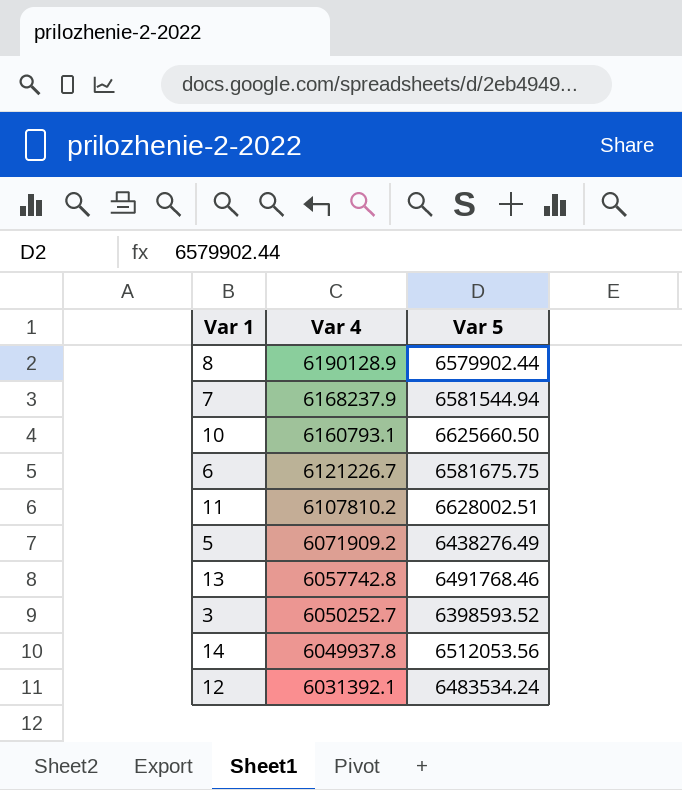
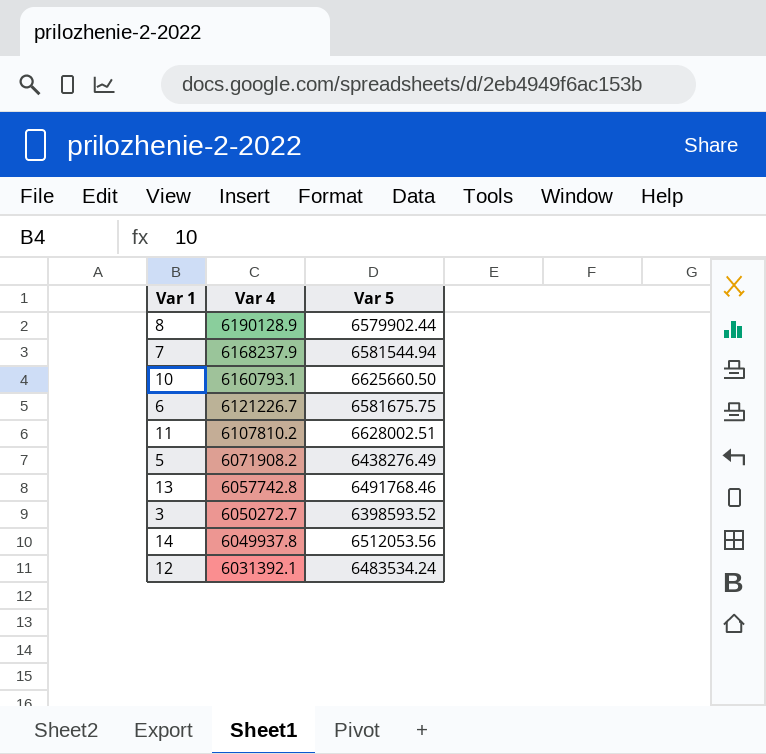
5 | Var 4: 6071909.2 -> 6071908.2
3 | Var 4: 6050252.7 -> 6050272.7

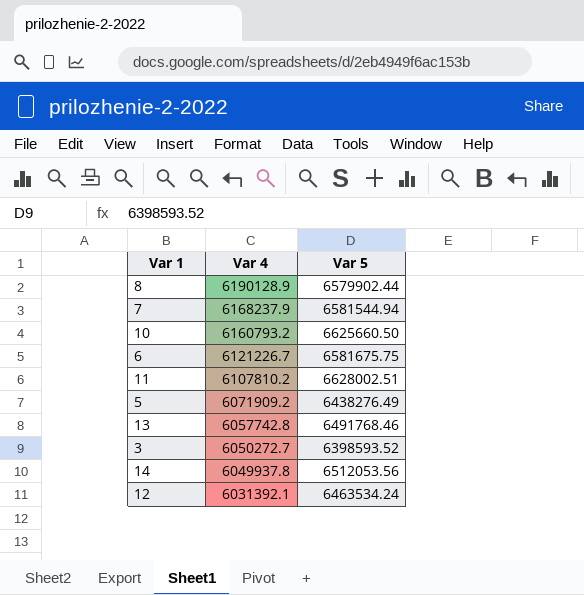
10 | Var 4: 6160793.1 -> 6160793.2
5 | Var 4: 6071908.2 -> 6071909.2
12 | Var 5: 6483534.24 -> 6463534.24

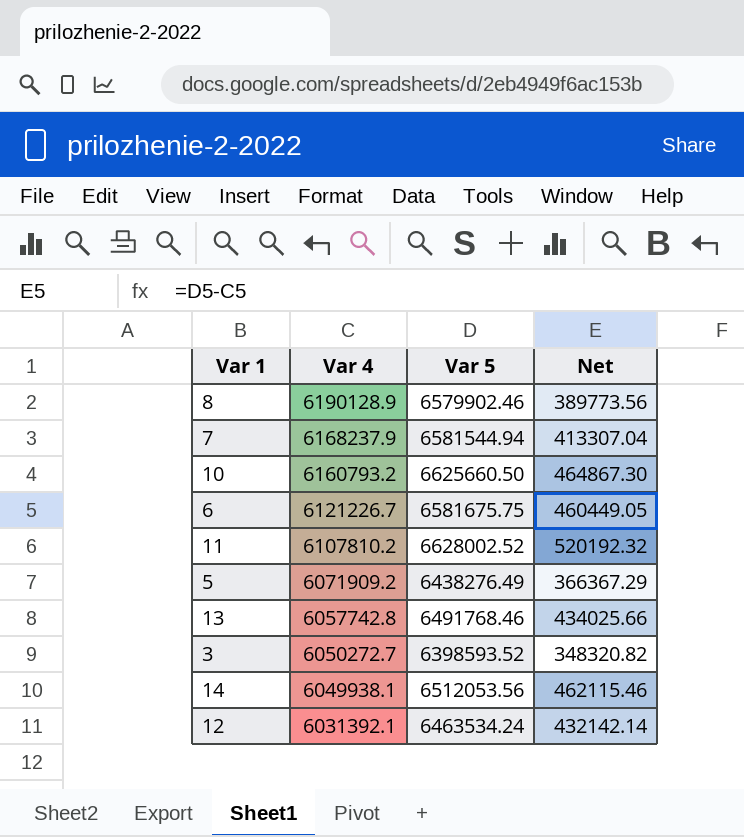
column Net | formula: none -> [Var 5] - [Var 4]
8 | Var 5: 6579902.44 -> 6579902.46
11 | Var 5: 6628002.51 -> 6628002.52
14 | Var 4: 6049937.8 -> 6049938.1

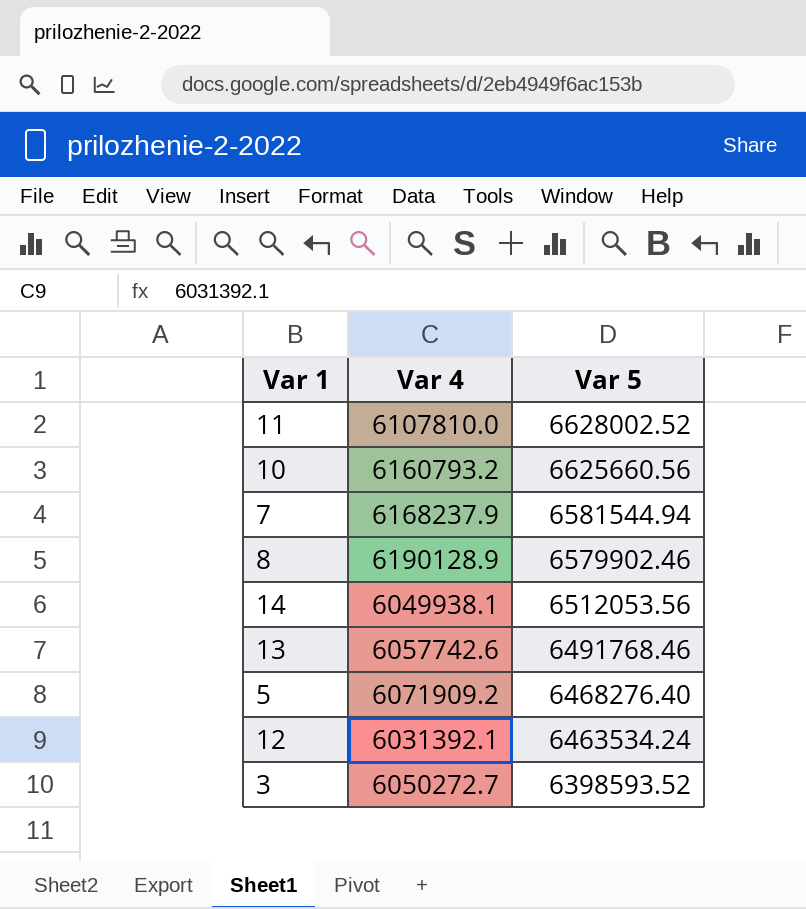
row order: Var 4 descending -> Var 5 descending
column Net | formula: [Var 5] - [Var 4] -> none
row 6: 6121226.7 | 6581675.75 | 460449.05 -> none
11 | Var 4: 6107810.2 -> 6107810.0
10 | Var 5: 6625660.50 -> 6625660.56
13 | Var 4: 6057742.8 -> 6057742.6
5 | Var 5: 6438276.49 -> 6468276.40

